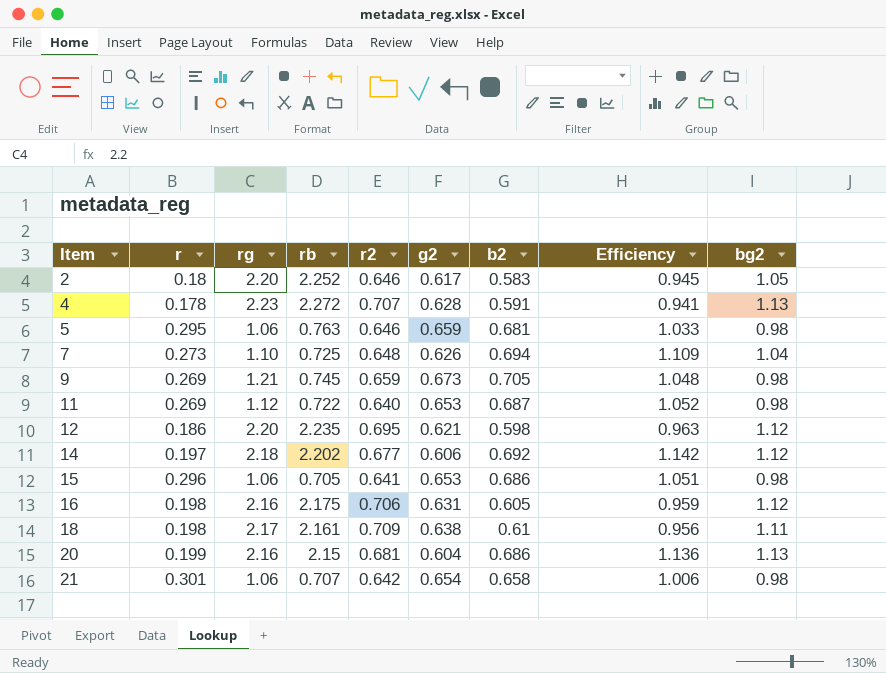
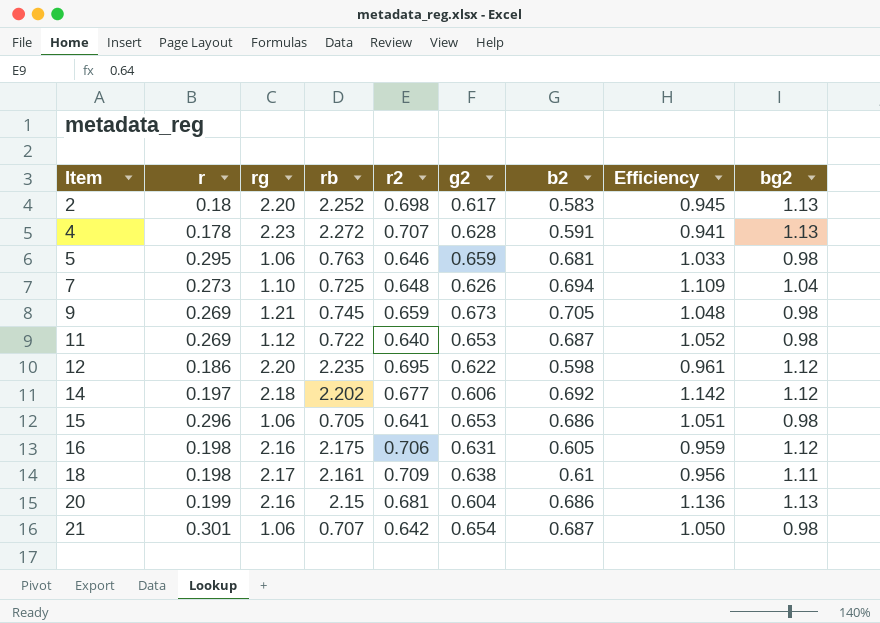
2 | r2: 0.646 -> 0.698
2 | bg2: 1.05 -> 1.13
12 | g2: 0.621 -> 0.622
12 | Efficiency: 0.963 -> 0.961
21 | b2: 0.658 -> 0.687
21 | Efficiency: 1.006 -> 1.050

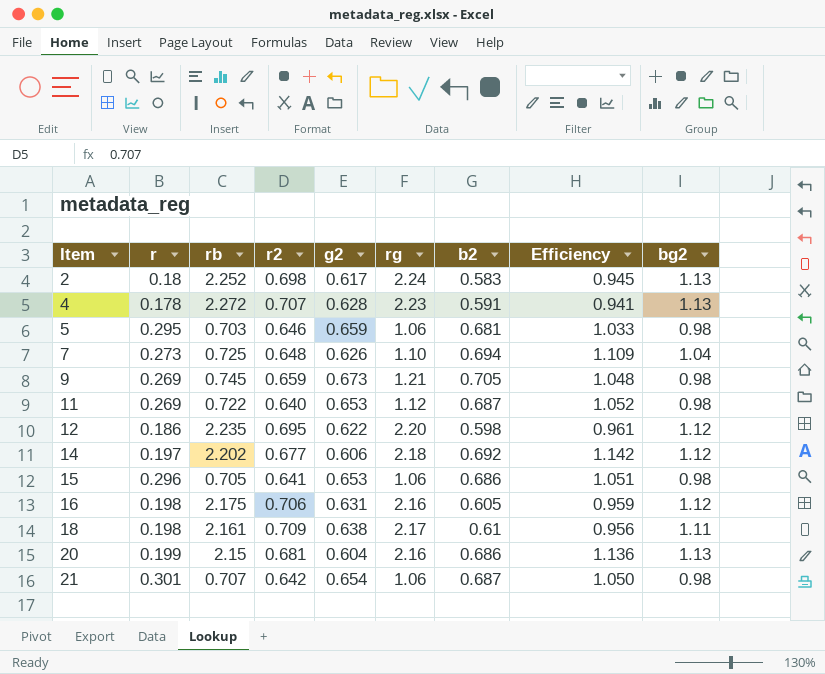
column rg | position: 3 -> 6
2 | rg: 2.20 -> 2.24
5 | rb: 0.763 -> 0.703

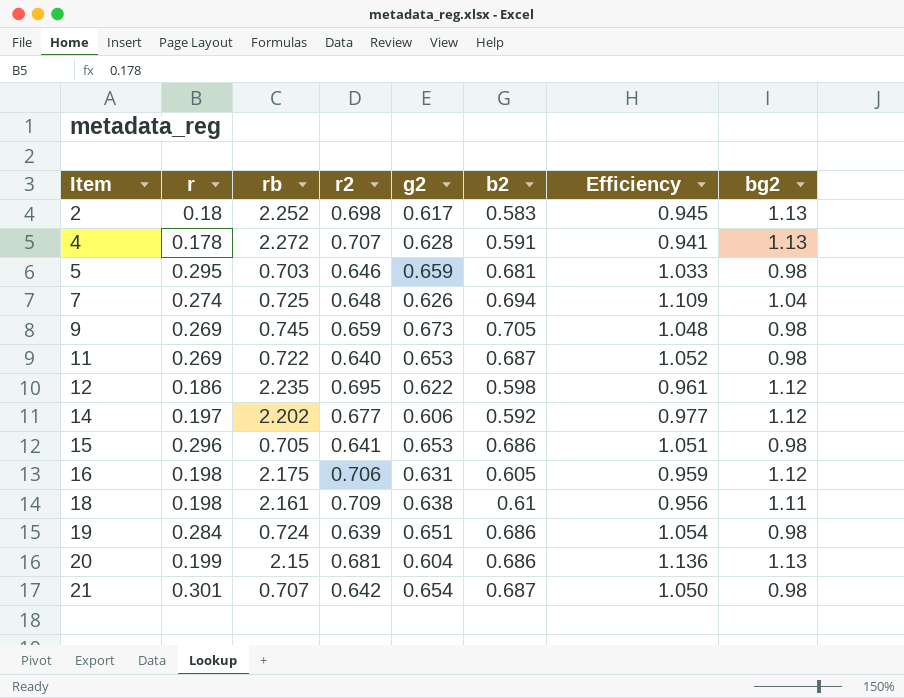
column rg | position: 6 -> none
7 | r: 0.273 -> 0.274
14 | b2: 0.692 -> 0.592
14 | Efficiency: 1.142 -> 0.977
row 19: none -> 0.284 | 0.724 | 0.639 | 0.651 | 0.686 | 1.054 | 0.98

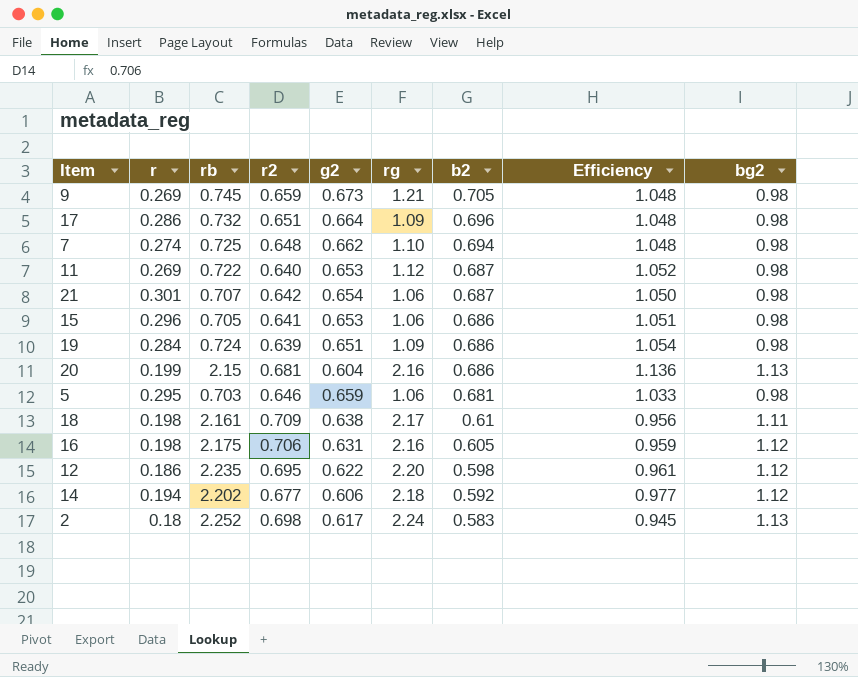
row order: Item ascending -> b2 descending
column rg | position: none -> 6
row 4: 0.178 | 2.272 | 0.707 | 0.628 | 0.591 | 0.941 | 1.13 -> none
row 17: none -> 0.286 | 0.732 | 0.651 | 0.664 | 1.09 | 0.696 | 1.048 | 0.98
7 | g2: 0.626 -> 0.662
7 | Efficiency: 1.109 -> 1.048
7 | bg2: 1.04 -> 0.98
14 | r: 0.197 -> 0.194

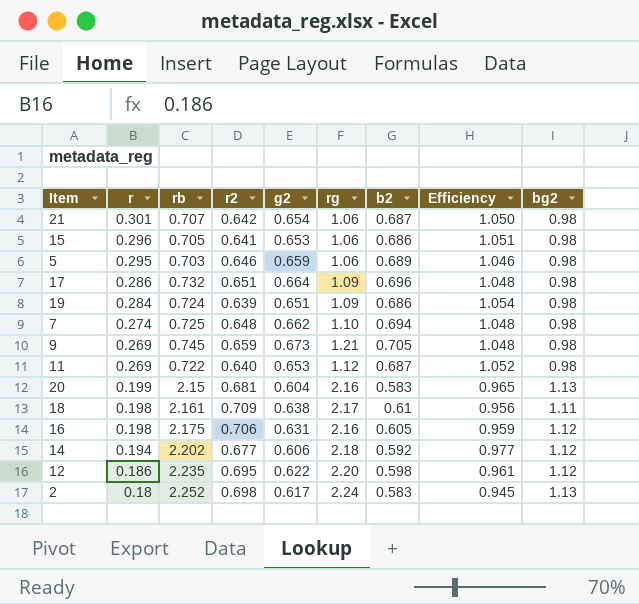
row order: b2 descending -> r descending
5 | b2: 0.681 -> 0.689
5 | Efficiency: 1.033 -> 1.046
20 | b2: 0.686 -> 0.583
20 | Efficiency: 1.136 -> 0.965

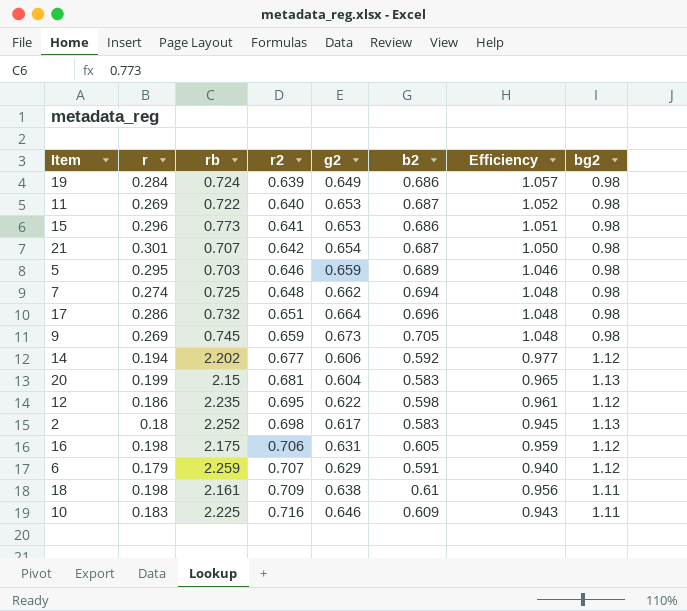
row order: r descending -> r2 ascending
column rg | position: 6 -> none
19 | g2: 0.651 -> 0.649
19 | Efficiency: 1.054 -> 1.057
15 | rb: 0.705 -> 0.773
row 6: none -> 0.179 | 2.259 | 0.707 | 0.629 | 0.591 | 0.940 | 1.12
row 10: none -> 0.183 | 2.225 | 0.716 | 0.646 | 0.609 | 0.943 | 1.11

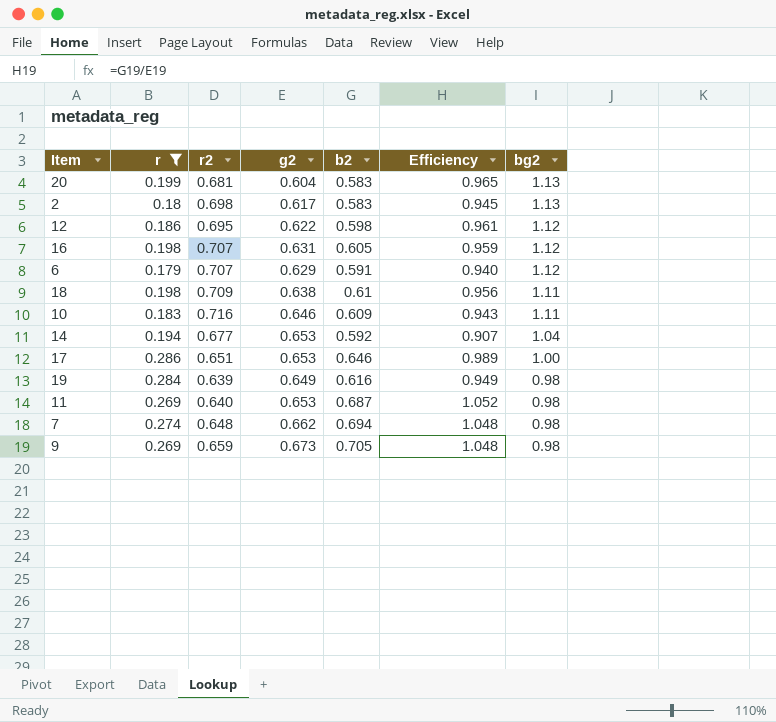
filter: none -> r <= 0.286
row order: r2 ascending -> bg2 descending
column rb | position: 3 -> none
16 | r2: 0.706 -> 0.707
14 | g2: 0.606 -> 0.653
14 | Efficiency: 0.977 -> 0.907
14 | bg2: 1.12 -> 1.04
17 | g2: 0.664 -> 0.653
17 | b2: 0.696 -> 0.646
17 | Efficiency: 1.048 -> 0.989
17 | bg2: 0.98 -> 1.00
19 | b2: 0.686 -> 0.616
19 | Efficiency: 1.057 -> 0.949

